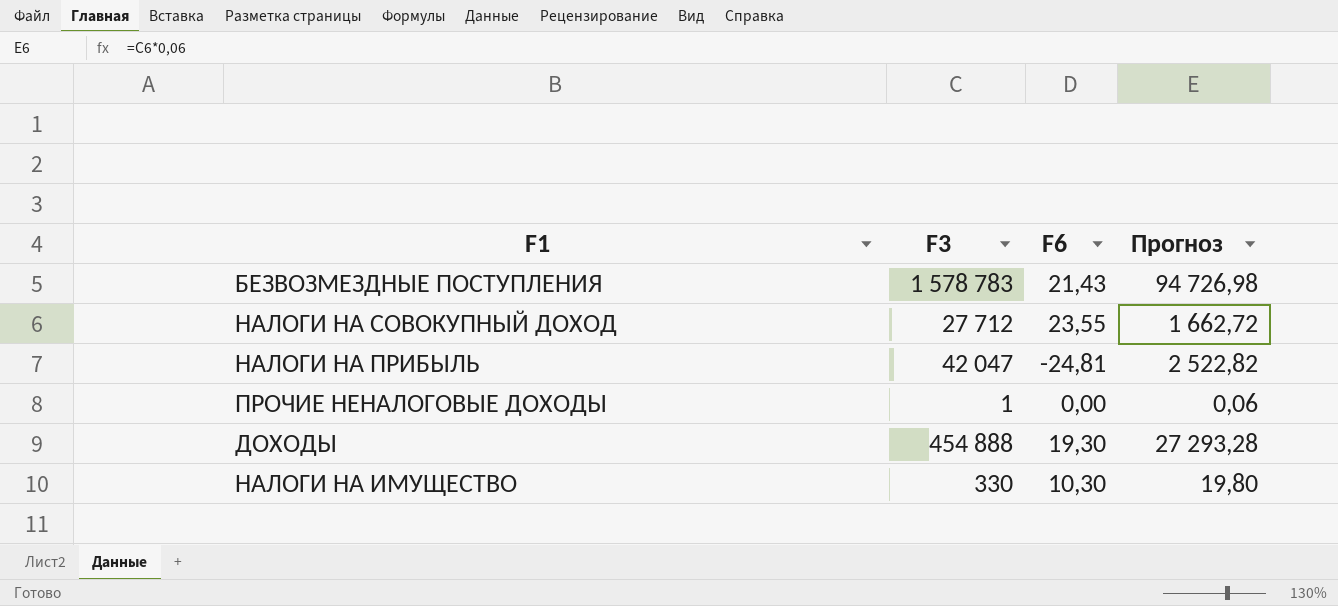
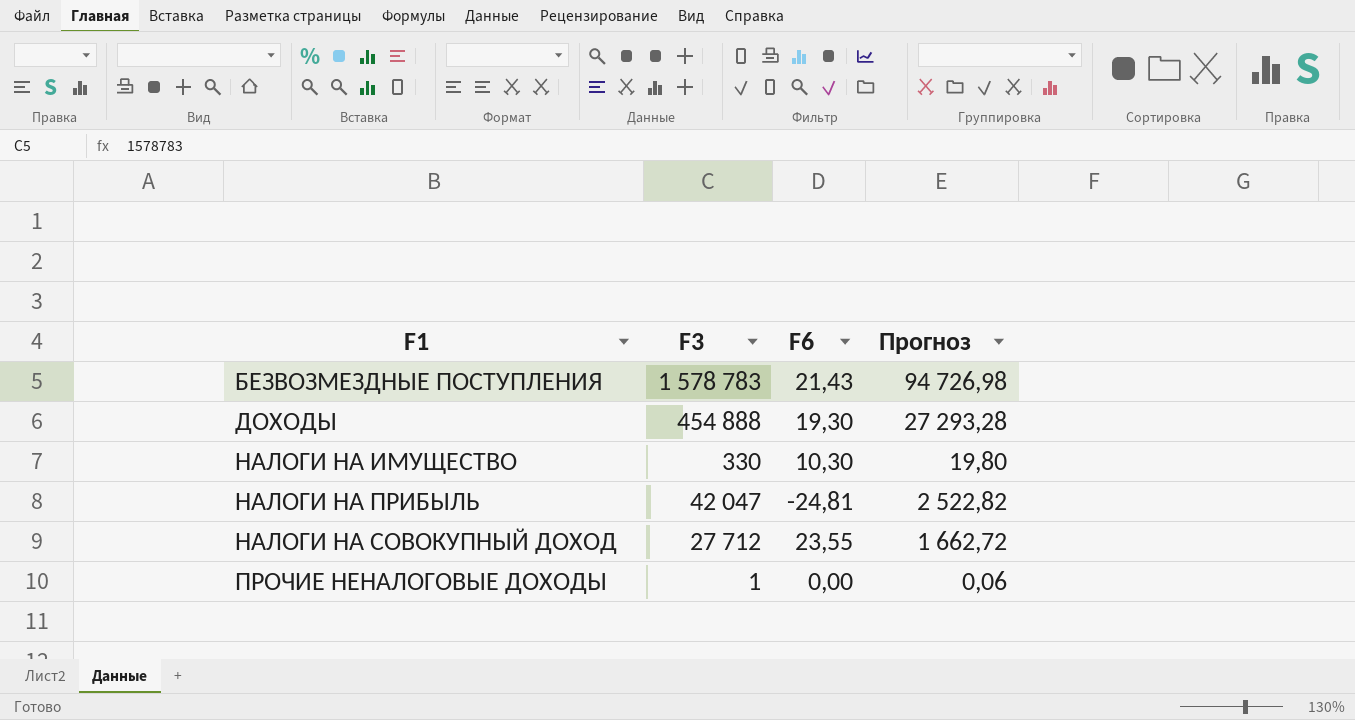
row order: none -> F1 ascending

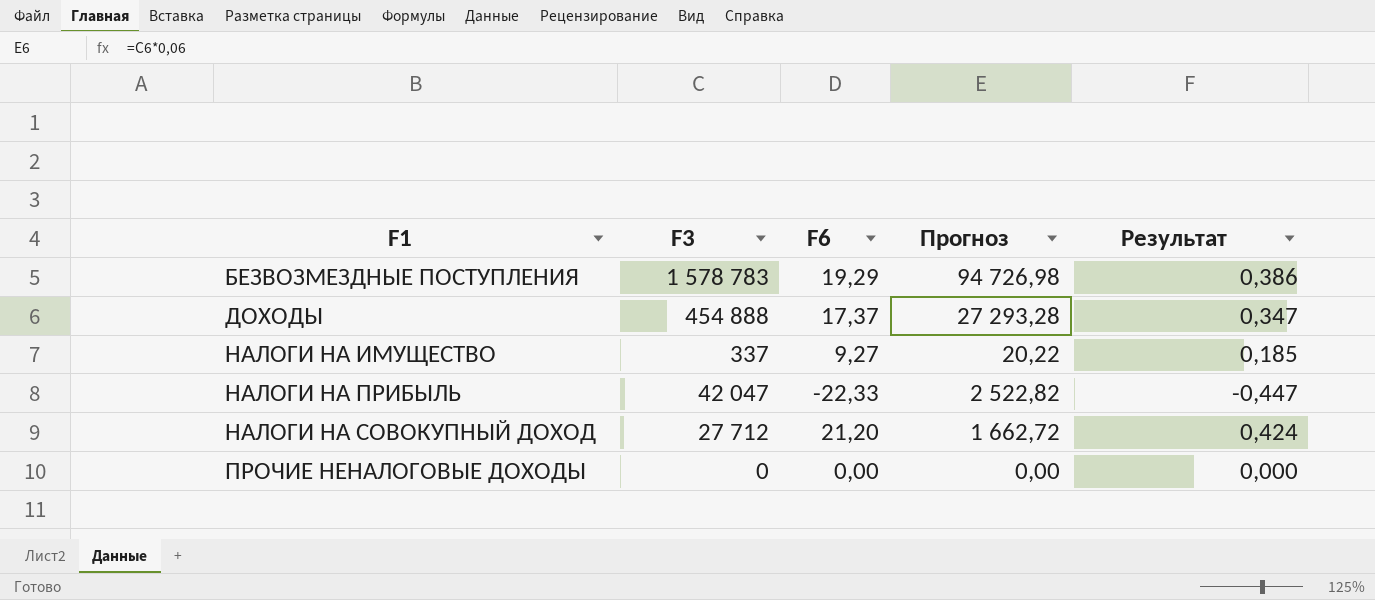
column Результат | formula: none -> [F6] * 0,02
БЕЗВОЗМЕЗДНЫЕ ПОСТУПЛЕНИЯ | F6: 21,43 -> 19,29
ДОХОДЫ | F6: 19,30 -> 17,37
НАЛОГИ НА ИМУЩЕСТВО | F3: 330 -> 337
НАЛОГИ НА ИМУЩЕСТВО | F6: 10,30 -> 9,27
НАЛОГИ НА ИМУЩЕСТВО | Прогноз: 19,80 -> 20,22
НАЛОГИ НА ПРИБЫЛЬ | F6: -24,81 -> -22,33
НАЛОГИ НА СОВОКУПНЫЙ ДОХОД | F6: 23,55 -> 21,20
ПРОЧИЕ НЕНАЛОГОВЫЕ ДОХОДЫ | F3: 1 -> 0
ПРОЧИЕ НЕНАЛОГОВЫЕ ДОХОДЫ | Прогноз: 0,06 -> 0,00

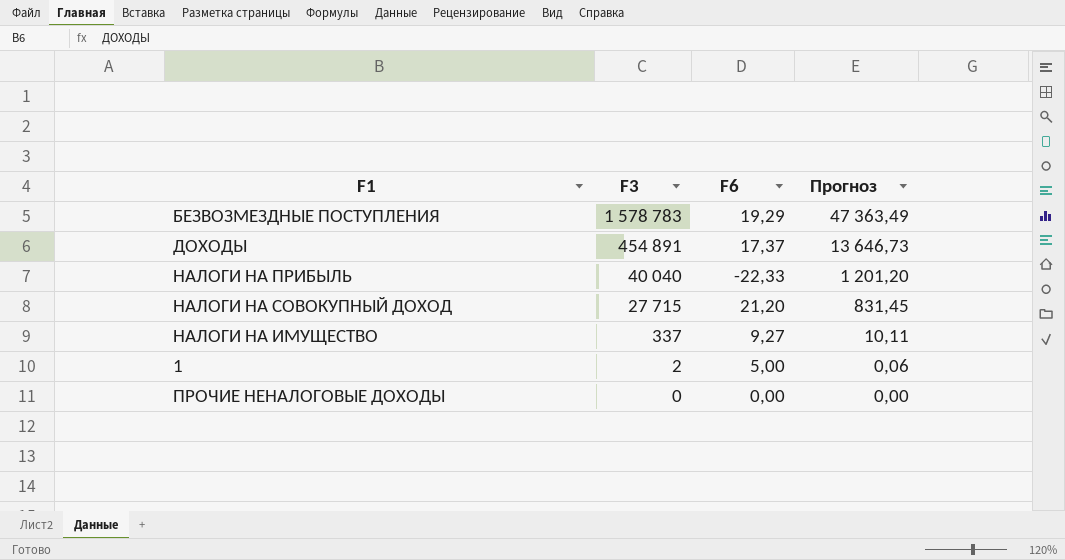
row order: F1 ascending -> F3 descending
column Результат | formula: [F6] * 0,02 -> none
column Прогноз | formula: [F3] * 0,06 -> [F3] * 0,03
ДОХОДЫ | F3: 454 888 -> 454 891
НАЛОГИ НА ПРИБЫЛЬ | F3: 42 047 -> 40 040
НАЛОГИ НА СОВОКУПНЫЙ ДОХОД | F3: 27 712 -> 27 715
row 1: none -> 2 | 5,00 | 0,06

